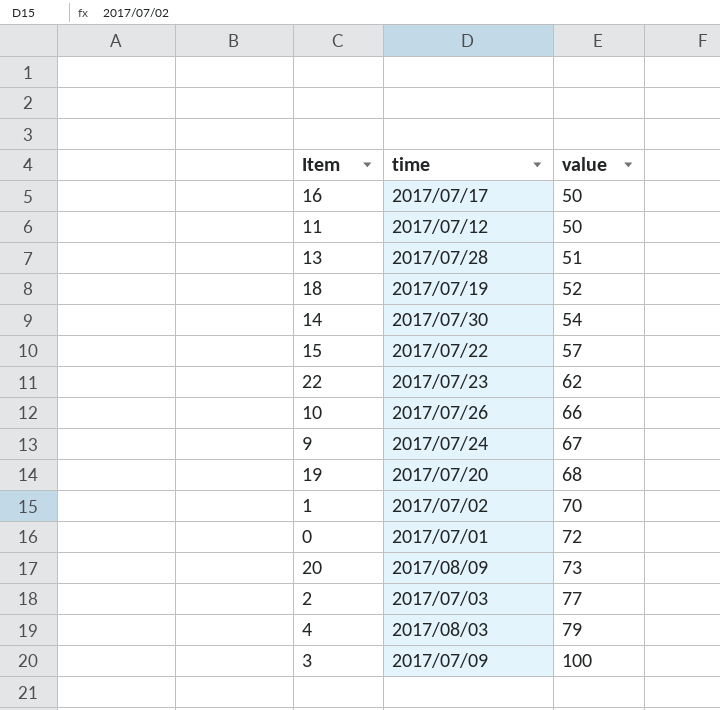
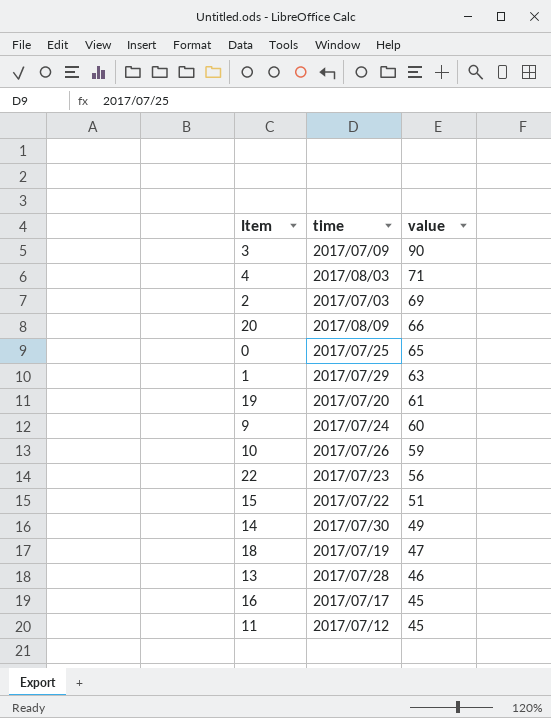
row order: value ascending -> value descending
3 | value: 100 -> 90
4 | value: 79 -> 71
2 | value: 77 -> 69
20 | value: 73 -> 66
0 | time: 2017/07/01 -> 2017/07/25
0 | value: 72 -> 65
1 | time: 2017/07/02 -> 2017/07/29
1 | value: 70 -> 63
19 | value: 68 -> 61
9 | value: 67 -> 60
10 | value: 66 -> 59
22 | value: 62 -> 56
15 | value: 57 -> 51
14 | value: 54 -> 49
18 | value: 52 -> 47
13 | value: 51 -> 46
16 | value: 50 -> 45
11 | value: 50 -> 45

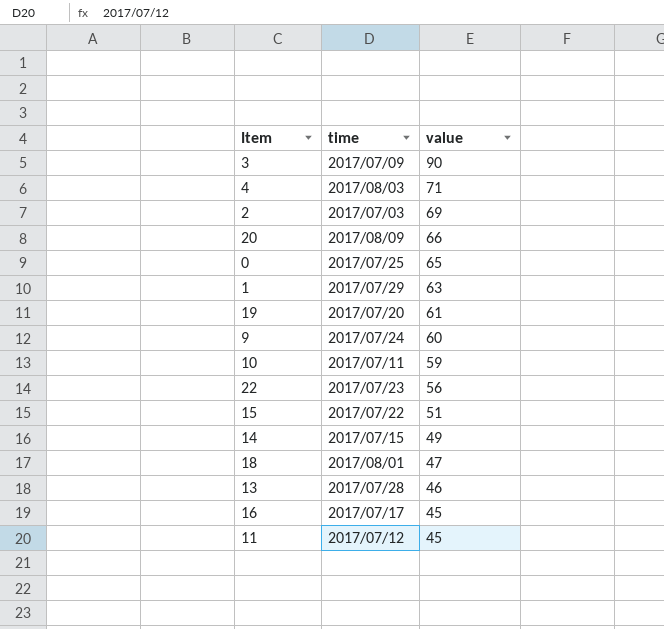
10 | time: 2017/07/26 -> 2017/07/11
14 | time: 2017/07/30 -> 2017/07/15
18 | time: 2017/07/19 -> 2017/08/01

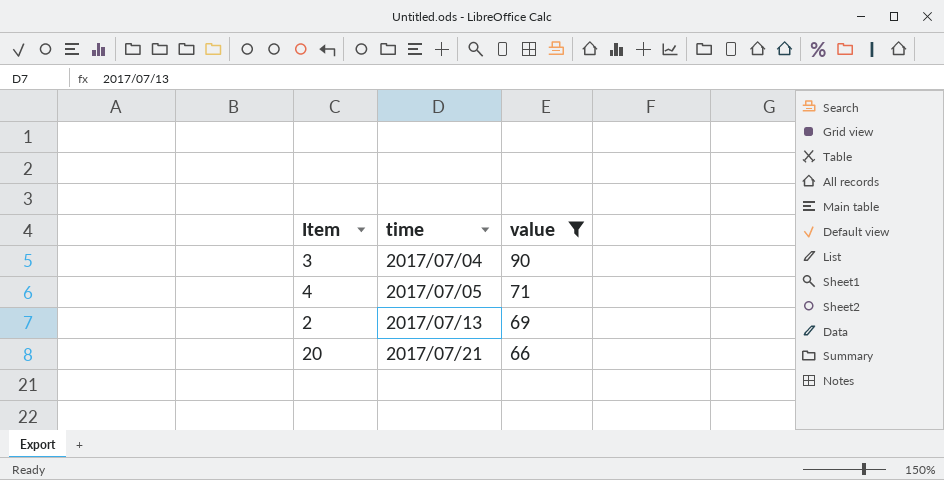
filter: none -> value >= 66
3 | time: 2017/07/09 -> 2017/07/04
4 | time: 2017/08/03 -> 2017/07/05
2 | time: 2017/07/03 -> 2017/07/13
20 | time: 2017/08/09 -> 2017/07/21

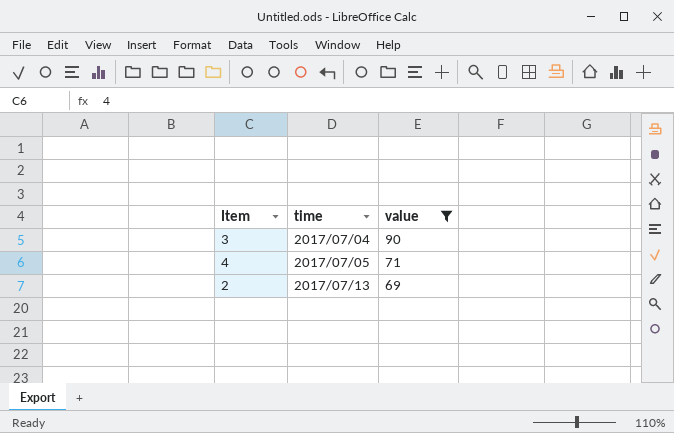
row 20: 2017/07/21 | 66 -> none

